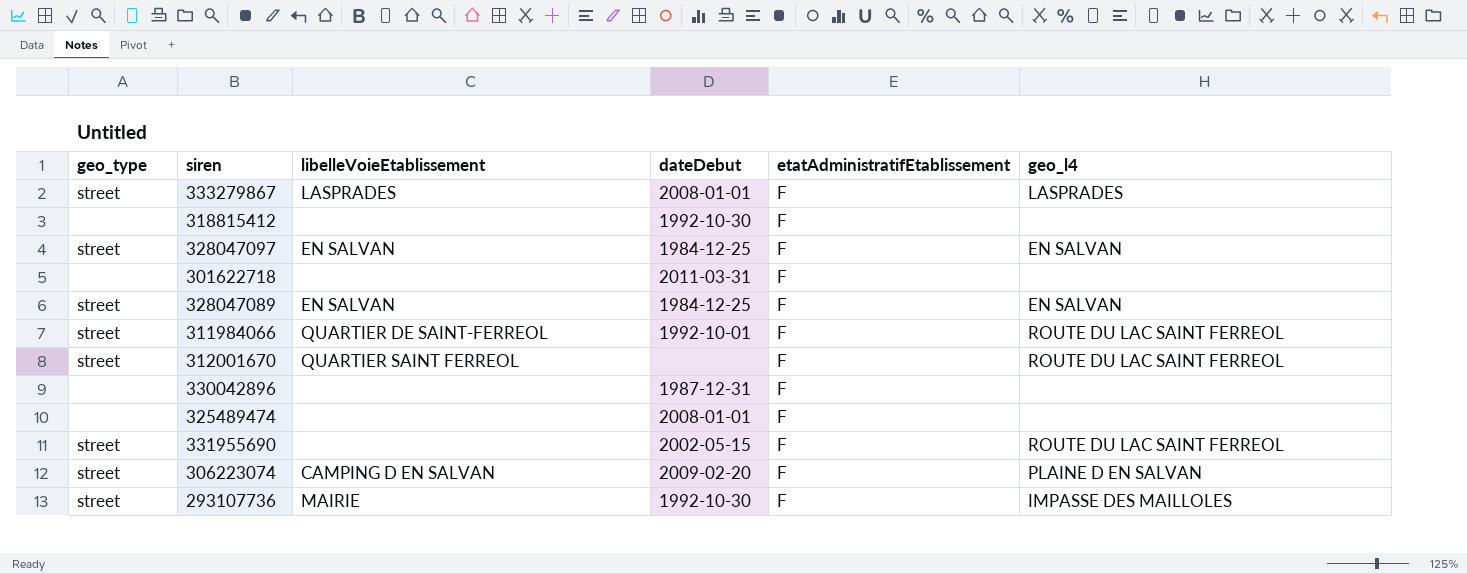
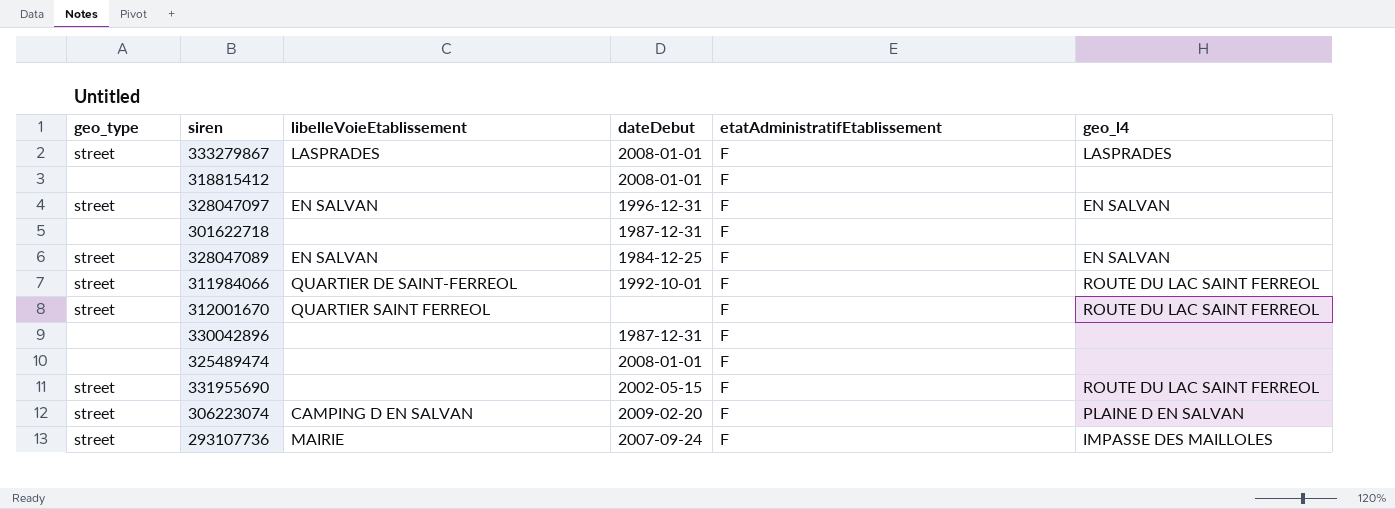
318815412 | dateDebut: 1992-10-30 -> 2008-01-01
328047097 | dateDebut: 1984-12-25 -> 1996-12-31
301622718 | dateDebut: 2011-03-31 -> 1987-12-31
293107736 | dateDebut: 1992-10-30 -> 2007-09-24

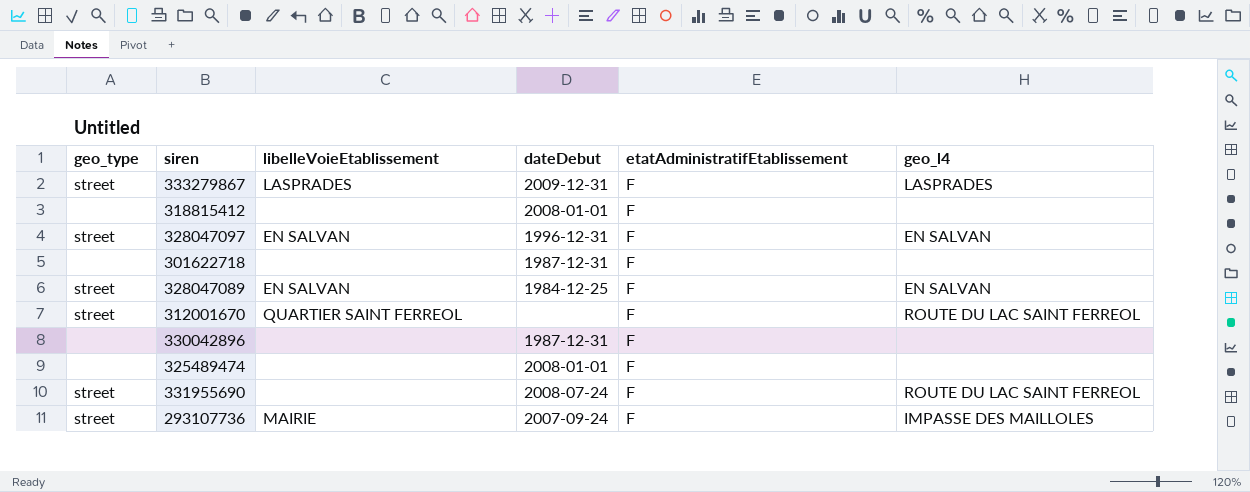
row 311984066: street | QUARTIER DE SAINT-FERREOL | 1992-10-01 | F | ROUTE DU LAC SAINT FERREOL -> none
row 306223074: street | CAMPING D EN SALVAN | 2009-02-20 | F | PLAINE D EN SALVAN -> none
333279867 | dateDebut: 2008-01-01 -> 2009-12-31
331955690 | dateDebut: 2002-05-15 -> 2008-07-24

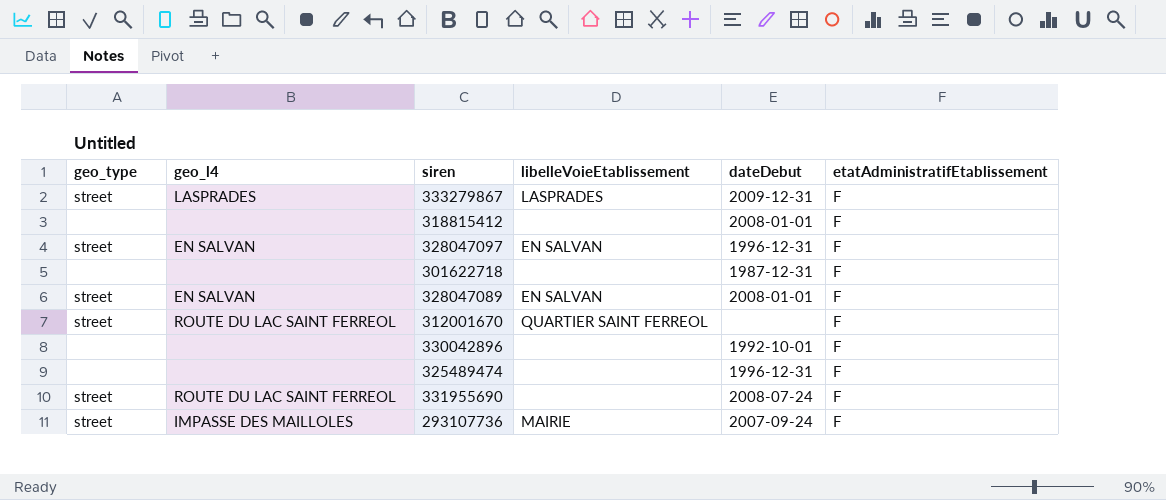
column geo_l4 | position: 6 -> 2
328047089 | dateDebut: 1984-12-25 -> 2008-01-01
330042896 | dateDebut: 1987-12-31 -> 1992-10-01
325489474 | dateDebut: 2008-01-01 -> 1996-12-31

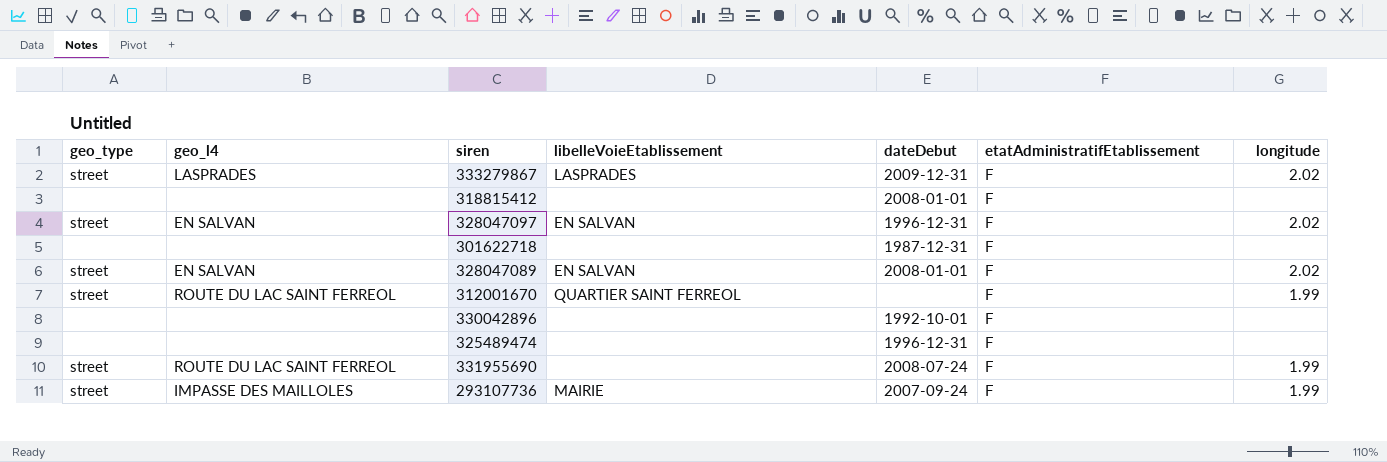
column longitude | position: none -> 7

